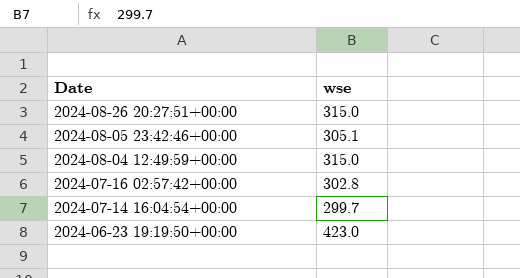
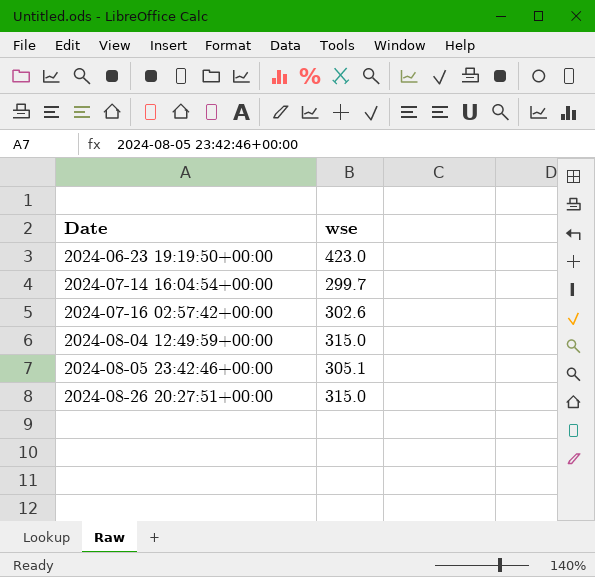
row order: Date descending -> Date ascending
2024-07-16 02:57:42+00:00 | wse: 302.8 -> 302.6

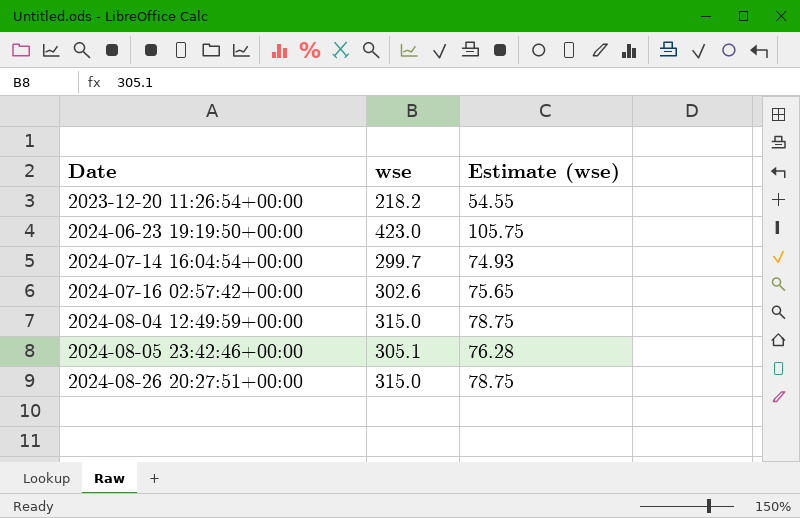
column Estimate (wse) | formula: none -> [wse] * 0.25
row 2023-12-20 11:26:54+00:00: none -> 218.2 | 54.55

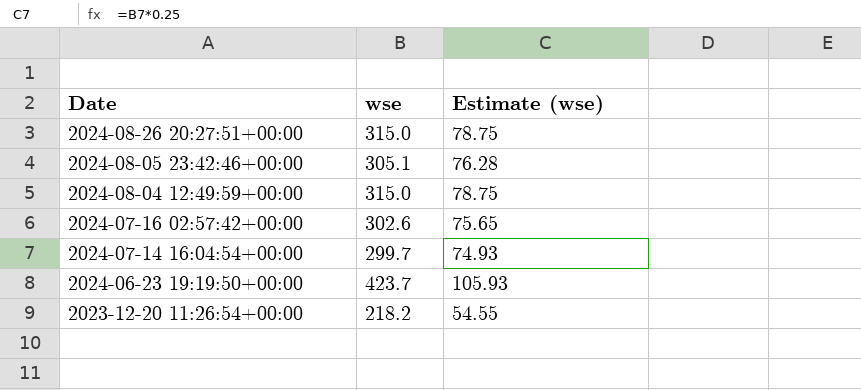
row order: Date ascending -> Date descending
2024-06-23 19:19:50+00:00 | wse: 423.0 -> 423.7
2024-06-23 19:19:50+00:00 | Estimate (wse): 105.75 -> 105.93

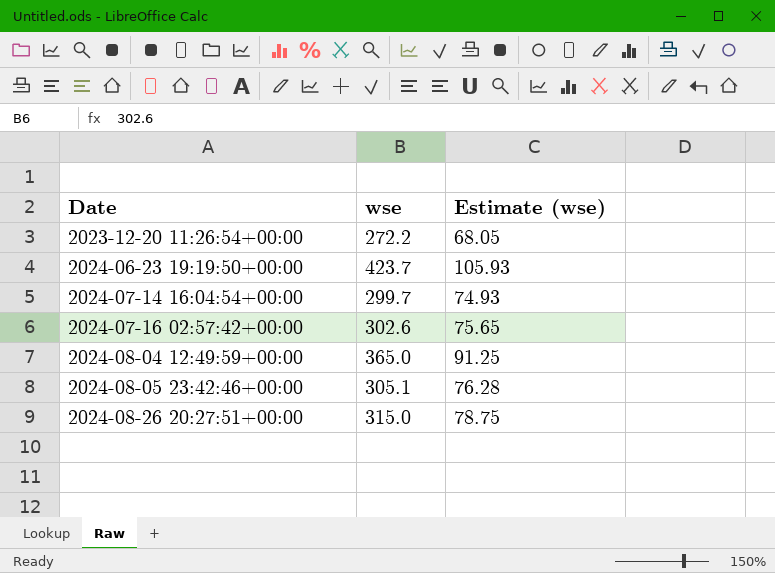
row order: Date descending -> Date ascending
2023-12-20 11:26:54+00:00 | wse: 218.2 -> 272.2
2023-12-20 11:26:54+00:00 | Estimate (wse): 54.55 -> 68.05
2024-08-04 12:49:59+00:00 | wse: 315.0 -> 365.0
2024-08-04 12:49:59+00:00 | Estimate (wse): 78.75 -> 91.25

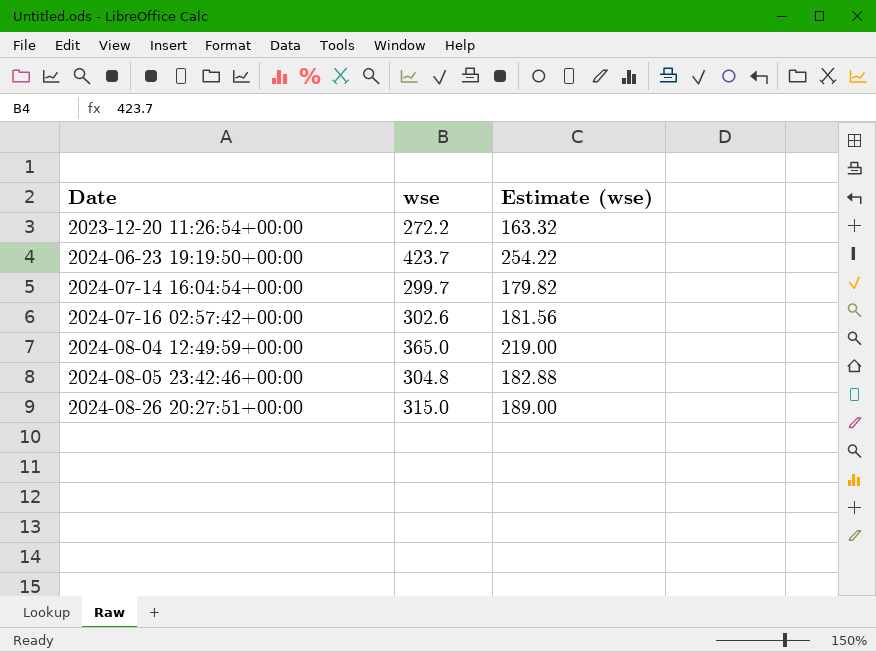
column Estimate (wse) | formula: [wse] * 0.25 -> [wse] * 0.6
2024-08-05 23:42:46+00:00 | wse: 305.1 -> 304.8

